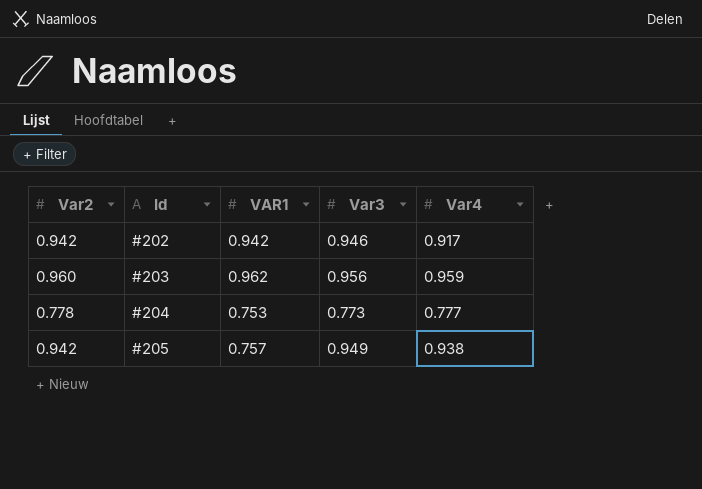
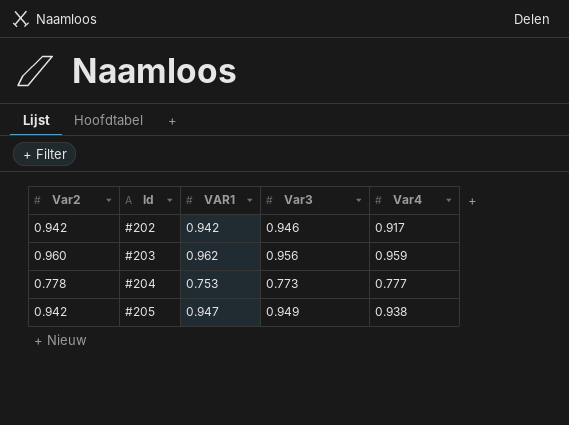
#205 | VAR1: 0.757 -> 0.947

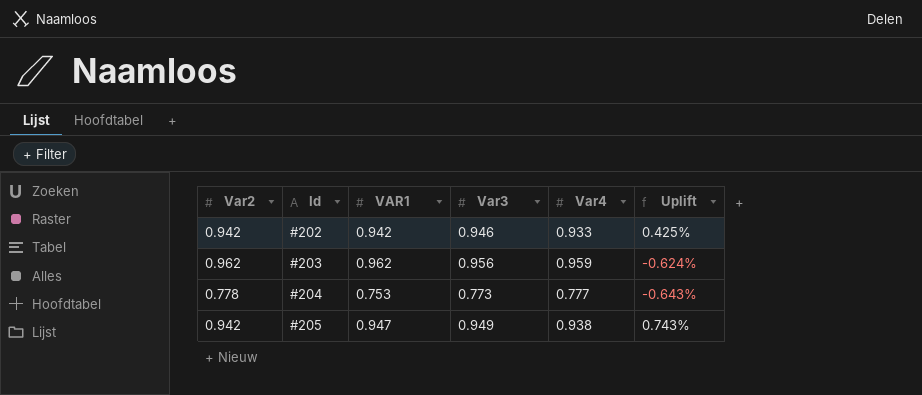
column Uplift | formula: none -> ([Var3] - [Var2]) / [Var2]
#202 | Var4: 0.917 -> 0.933
#203 | Var2: 0.960 -> 0.962

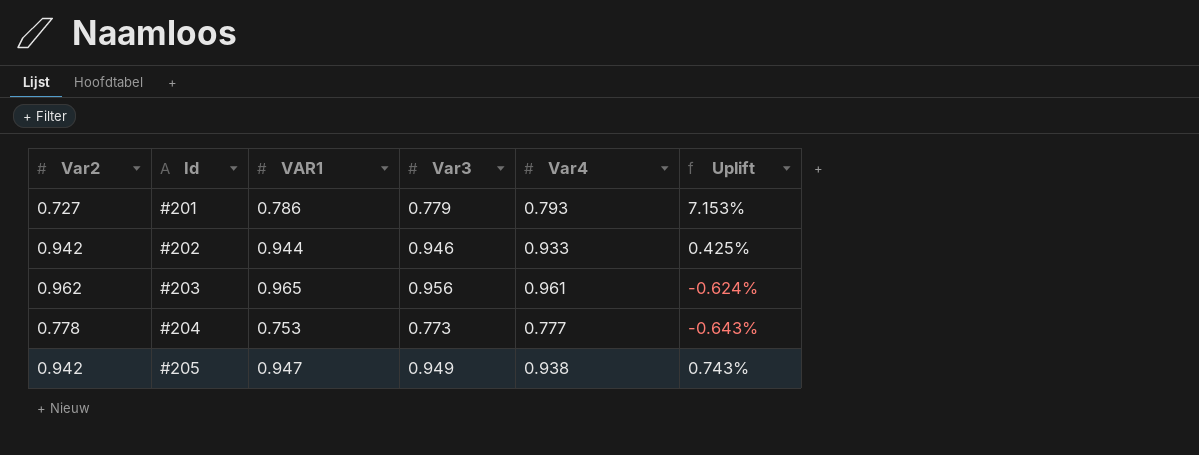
row #201: none -> 0.727 | 0.786 | 0.779 | 0.793 | 7.153%
#202 | VAR1: 0.942 -> 0.944
#203 | VAR1: 0.962 -> 0.965
#203 | Var4: 0.959 -> 0.961

